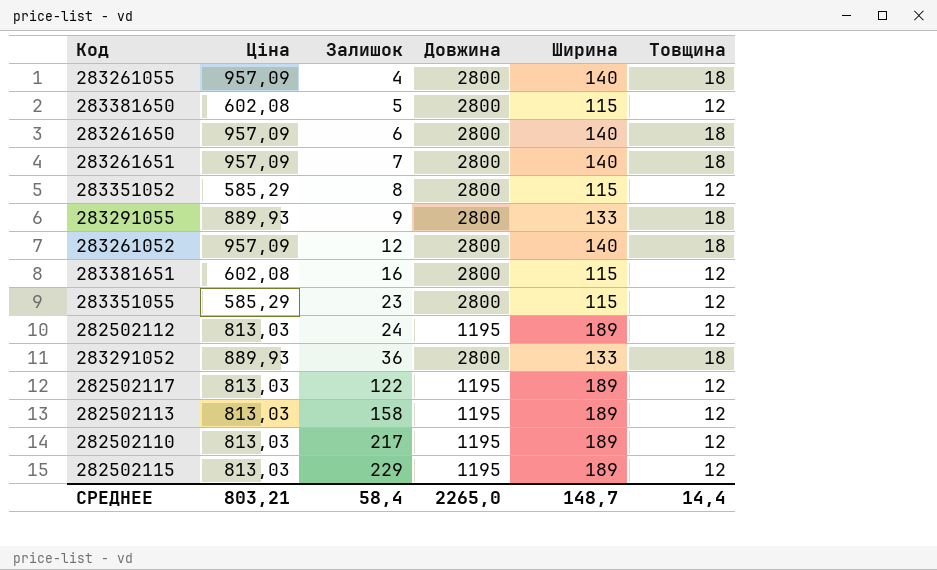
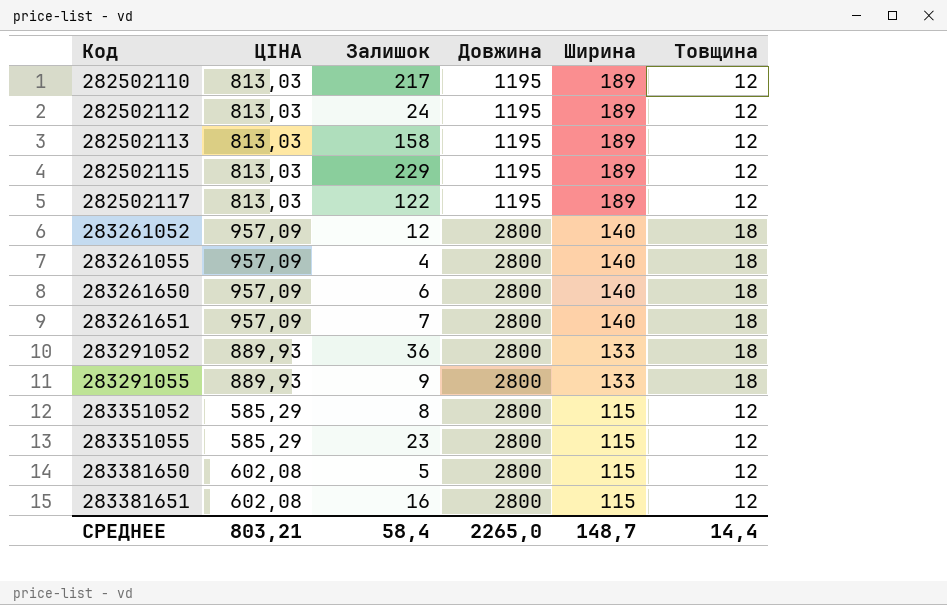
row order: Залишок ascending -> Код ascending
column name: Ціна -> ЦІНА

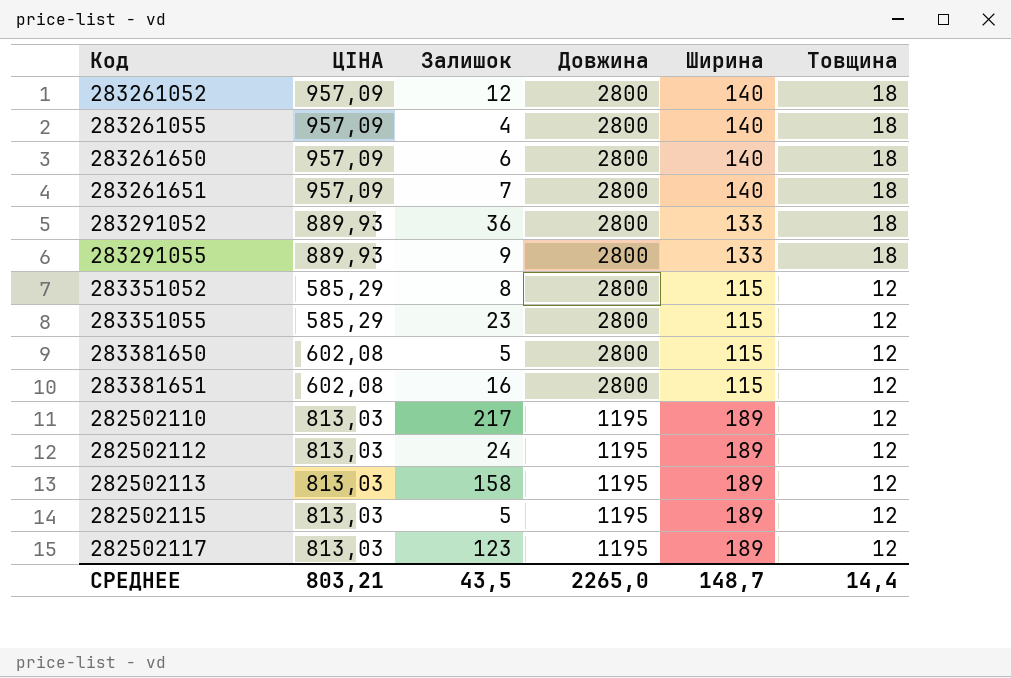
row order: Код ascending -> Довжина descending
282502115 | Залишок: 229 -> 5
282502117 | Залишок: 122 -> 123
СРЕДНЕЕ | Залишок: 58,4 -> 43,5

